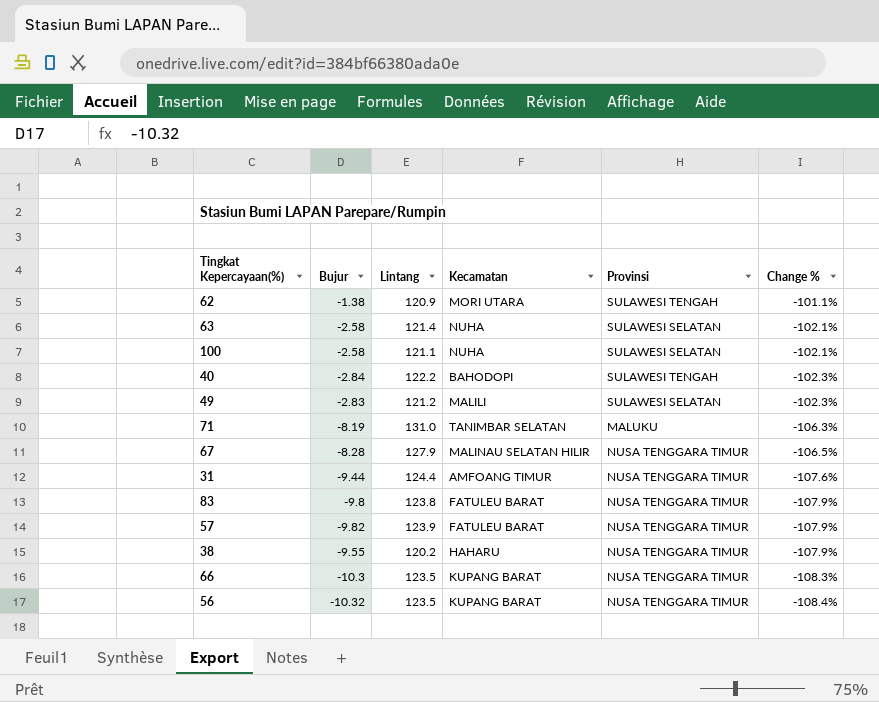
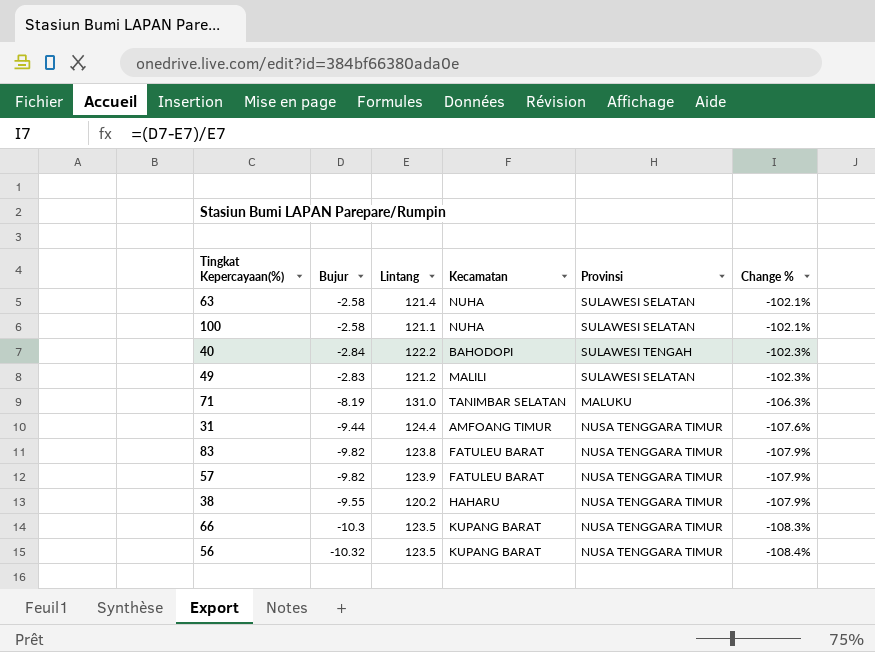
row 62: -1.38 | 120.9 | MORI UTARA | SULAWESI TENGAH | -101.1% -> none
row 67: -8.28 | 127.9 | MALINAU SELATAN HILIR | NUSA TENGGARA TIMUR | -106.5% -> none
83 | Bujur: -9.8 -> -9.82

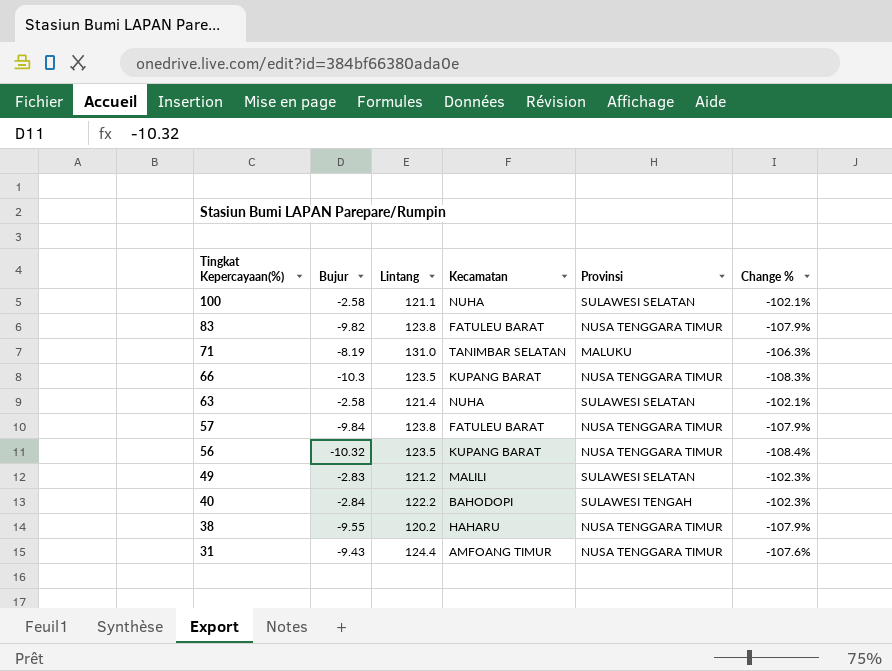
row order: Change % descending -> Tingkat Kepercayaan(%) descending
57 | Bujur: -9.82 -> -9.84
57 | Lintang: 123.9 -> 123.8
31 | Bujur: -9.44 -> -9.43

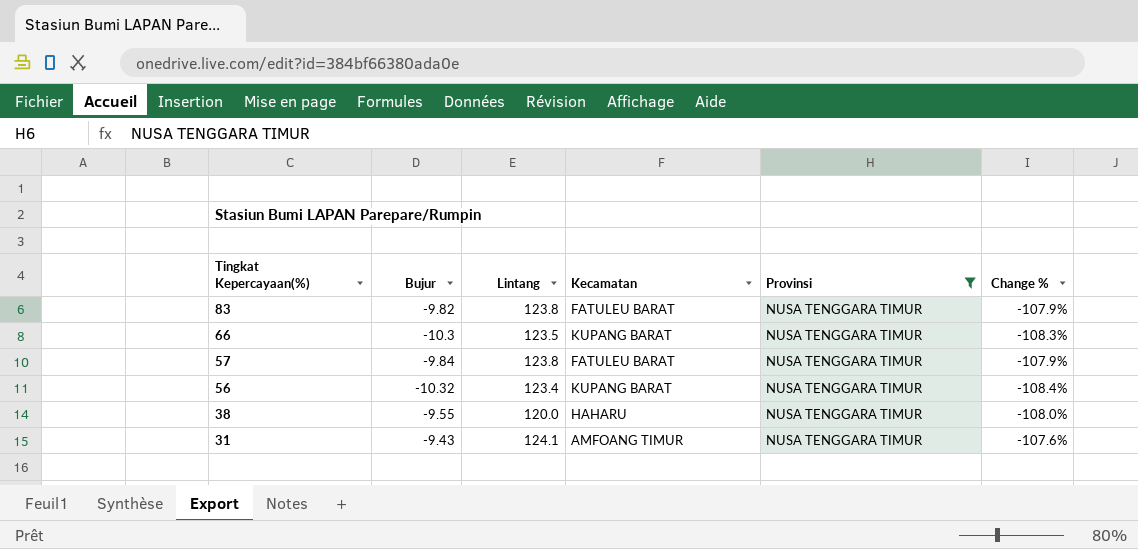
filter: none -> Provinsi = NUSA TENGGARA TIMUR
56 | Lintang: 123.5 -> 123.4
38 | Lintang: 120.2 -> 120.0
38 | Change %: -107.9% -> -108.0%
31 | Lintang: 124.4 -> 124.1

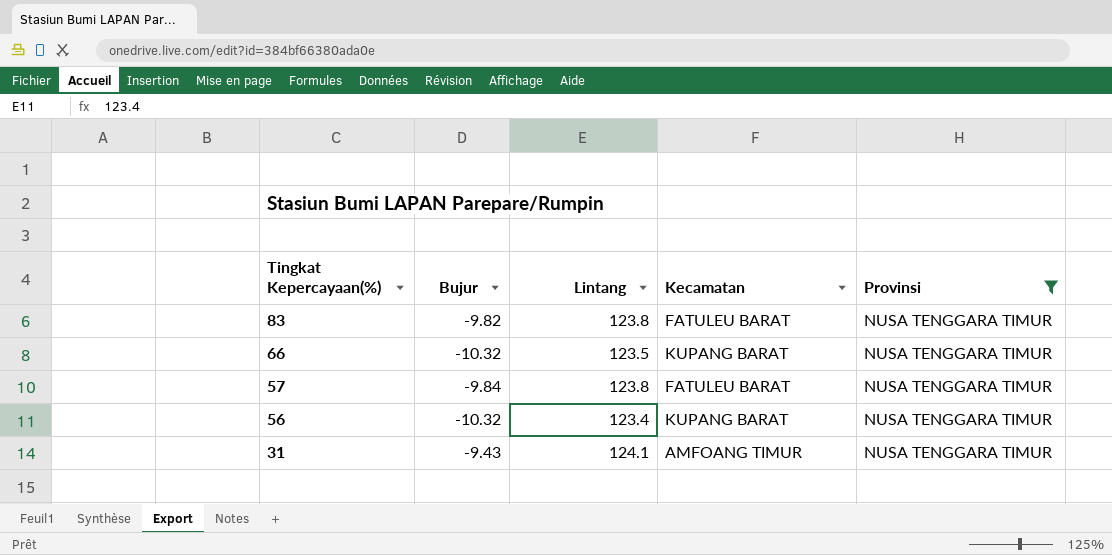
column Change % | formula: ([Bujur] - [Lintang]) / [Lintang] -> none
row 38: -9.55 | 120.0 | HAHARU | NUSA TENGGARA TIMUR | -108.0% -> none
66 | Bujur: -10.3 -> -10.32

